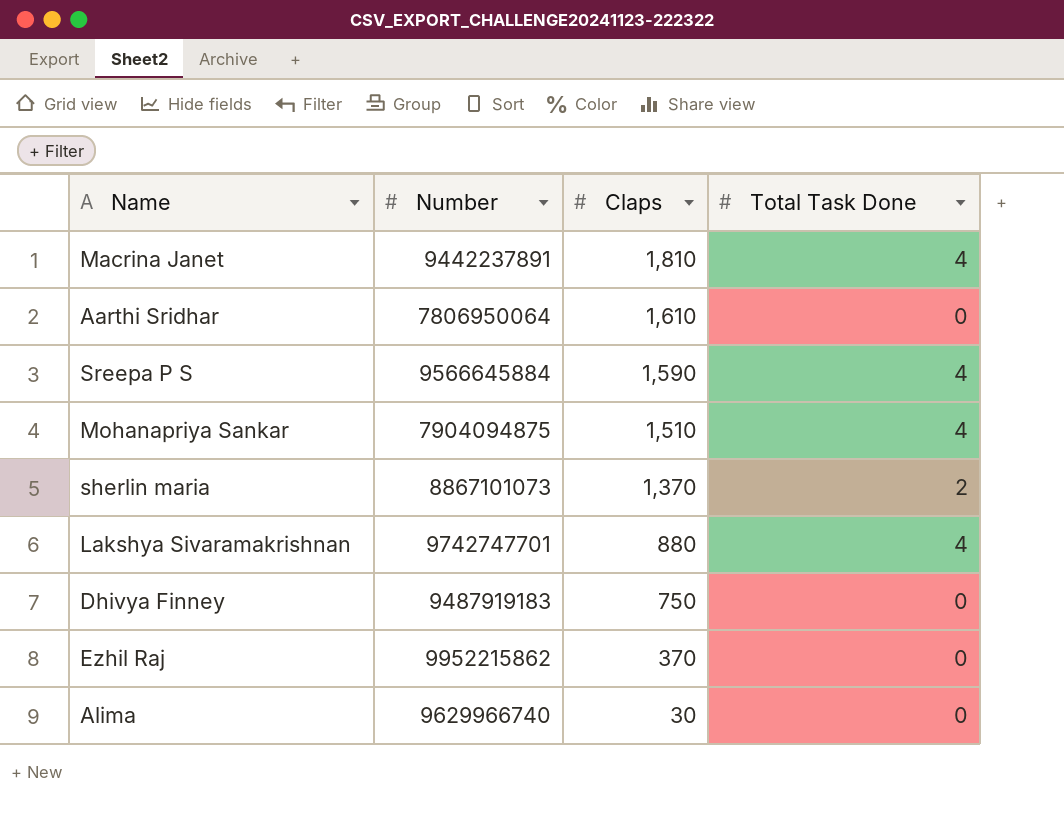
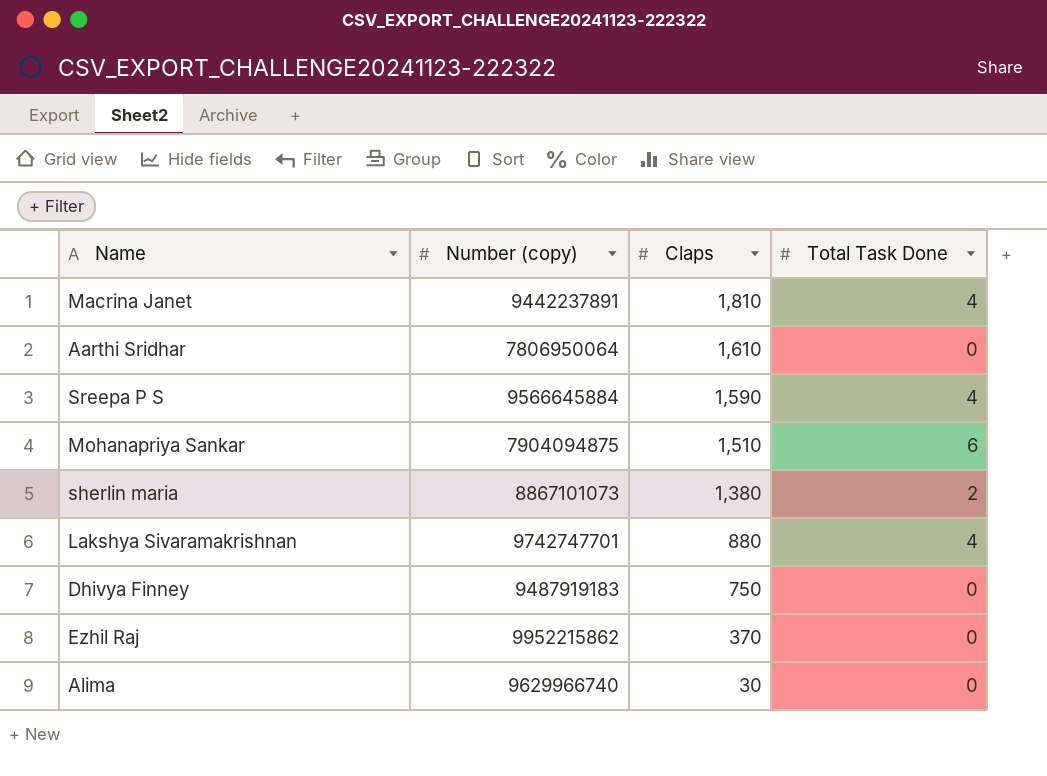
column name: Number -> Number (copy)
Mohanapriya Sankar | Total Task Done: 4 -> 6
sherlin maria | Claps: 1,370 -> 1,380

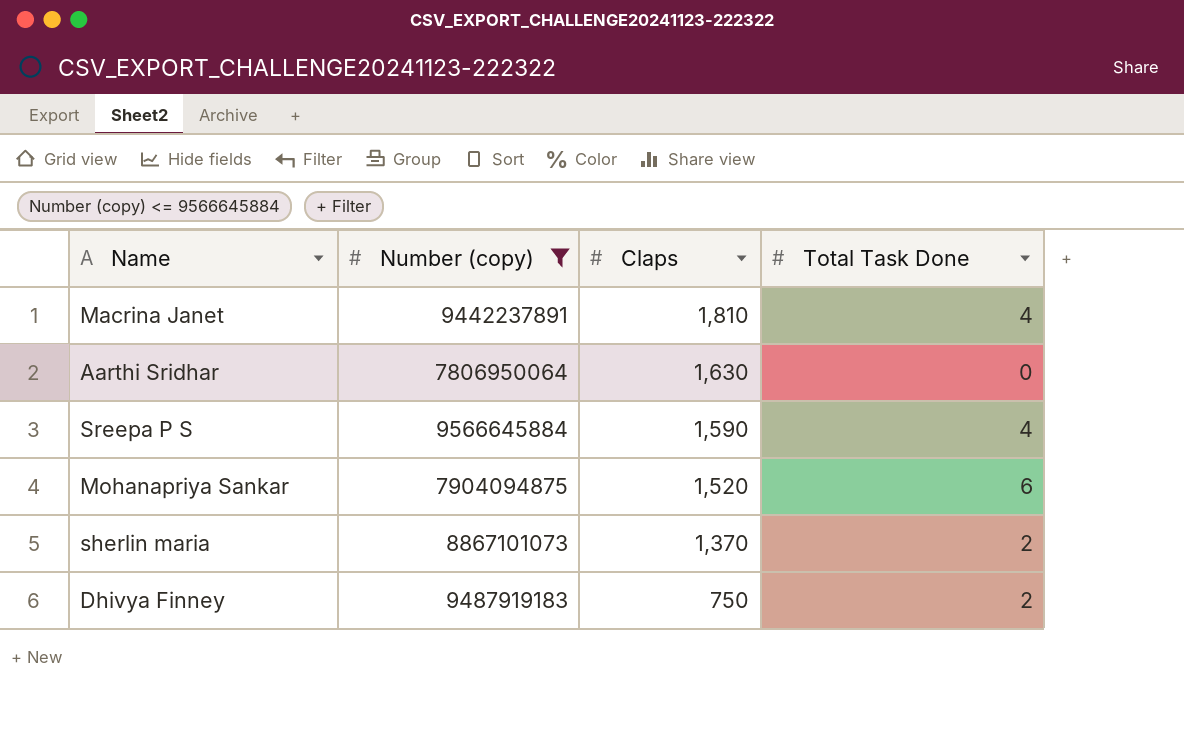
filter: none -> Number (copy) <= 9566645884
Aarthi Sridhar | Claps: 1,610 -> 1,630
Mohanapriya Sankar | Claps: 1,510 -> 1,520
sherlin maria | Claps: 1,380 -> 1,370
Dhivya Finney | Total Task Done: 0 -> 2

